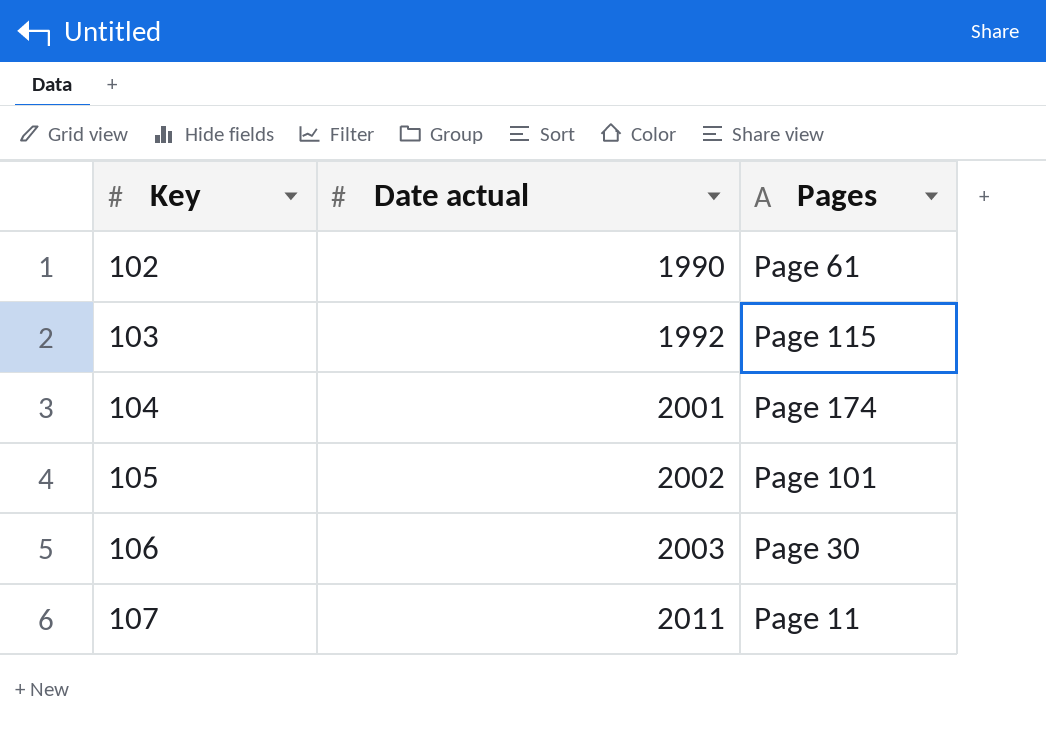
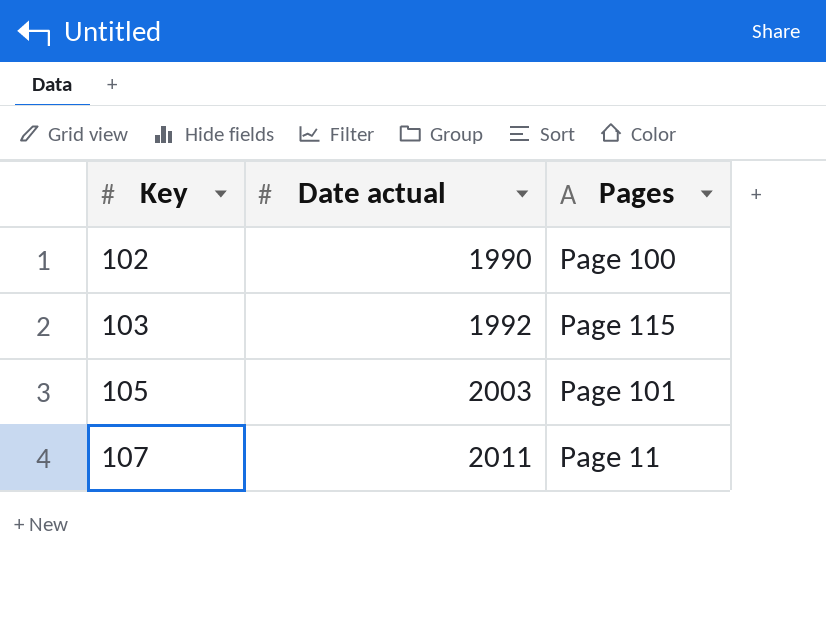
row 104: 2001 | Page 174 -> none
row 106: 2003 | Page 30 -> none
102 | Pages: Page 61 -> Page 100
105 | Date actual: 2002 -> 2003

